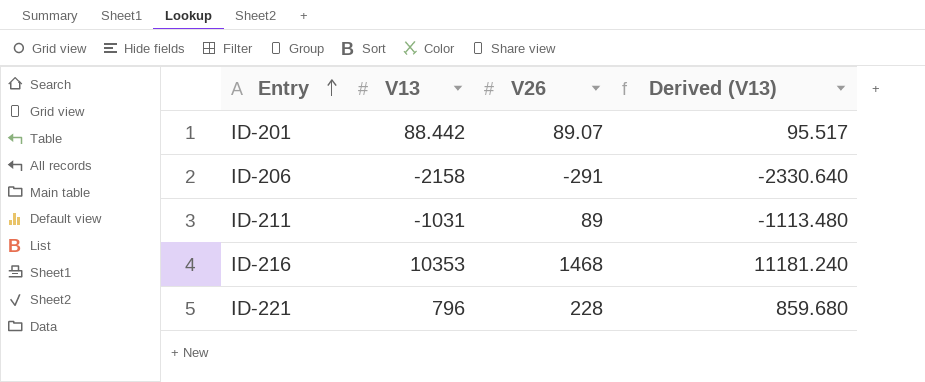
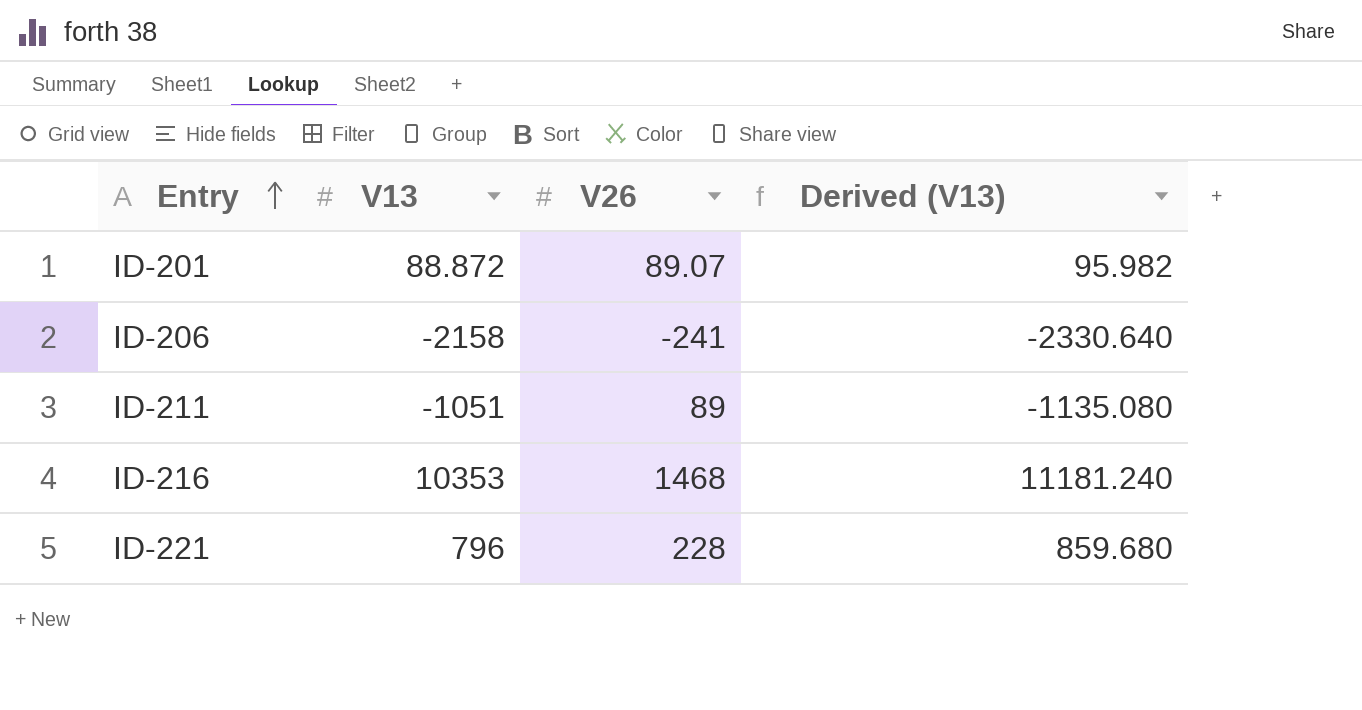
ID-201 | V13: 88.442 -> 88.872
ID-201 | Derived (V13): 95.517 -> 95.982
ID-206 | V26: -291 -> -241
ID-211 | V13: -1031 -> -1051
ID-211 | Derived (V13): -1113.480 -> -1135.080

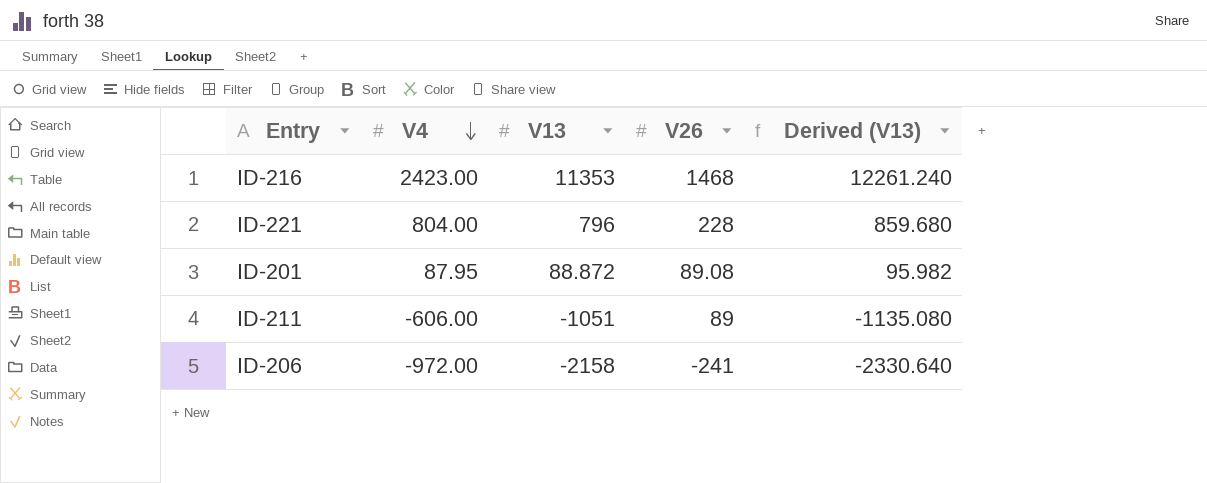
row order: Entry ascending -> V4 descending
column V4 | position: none -> 2
ID-216 | V13: 10353 -> 11353
ID-216 | Derived (V13): 11181.240 -> 12261.240
ID-201 | V26: 89.07 -> 89.08

